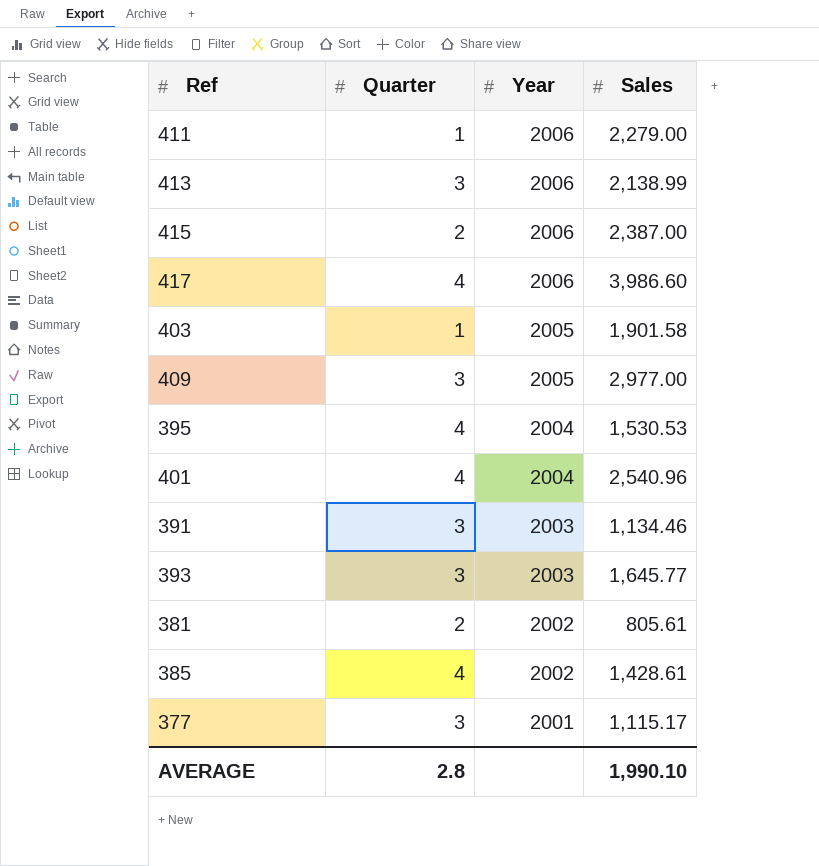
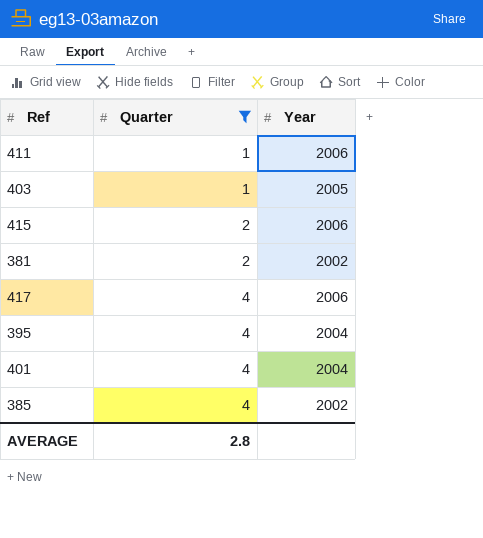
filter: none -> Quarter != 3
row order: Year descending -> Quarter ascending
column Sales | position: 4 -> none

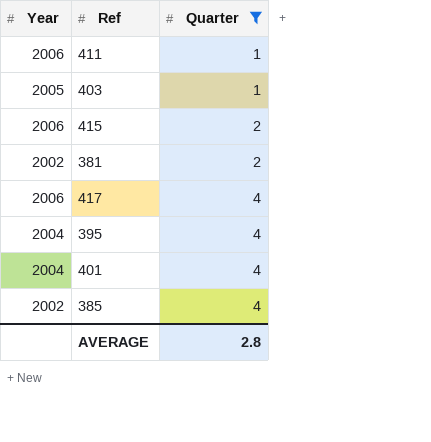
column Year | position: 3 -> 1

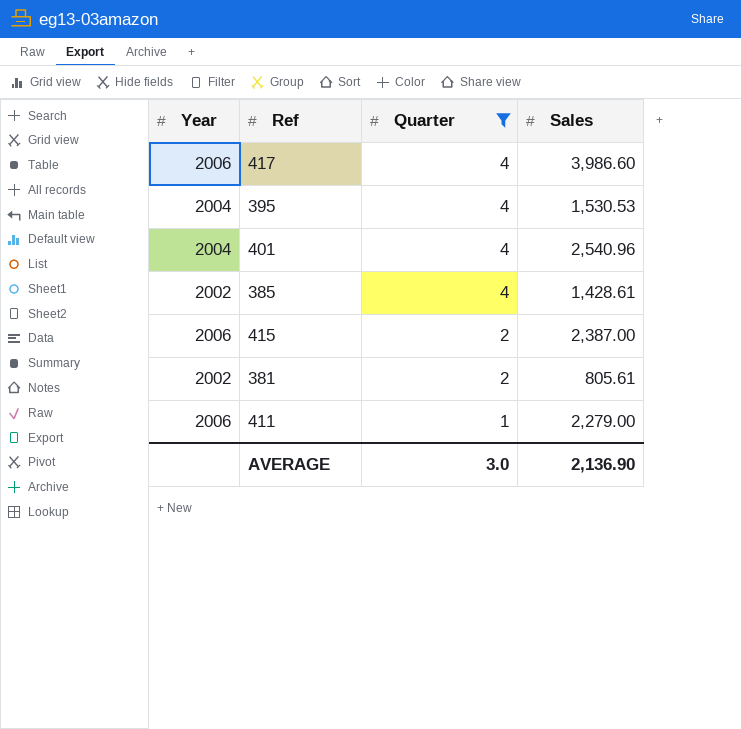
row order: Quarter ascending -> Quarter descending
column Sales | position: none -> 4
row 403: 2005 | 1 -> none
AVERAGE | Quarter: 2.8 -> 3.0

